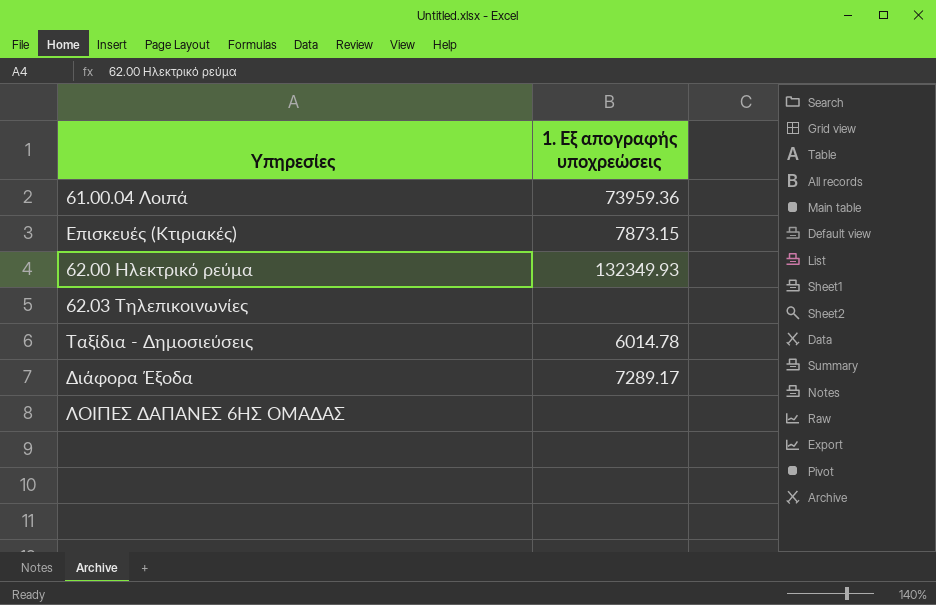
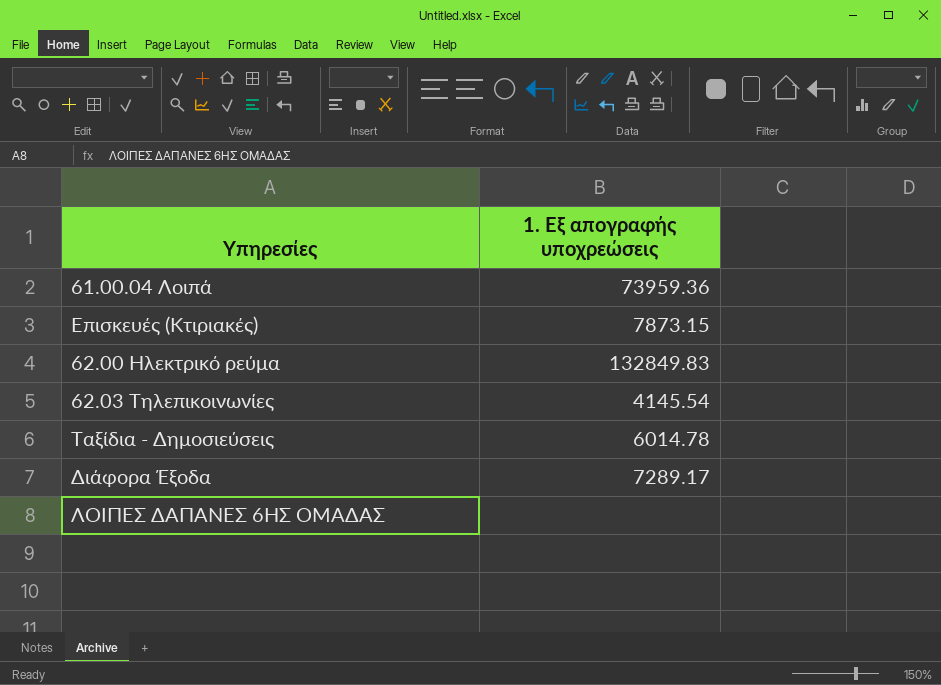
62.00 Ηλεκτρικό ρεύμα | 1. Εξ απογραφής υποχρεώσεις: 132349.93 -> 132849.83
62.03 Τηλεπικοινωνίες | 1. Εξ απογραφής υποχρεώσεις: none -> 4145.54

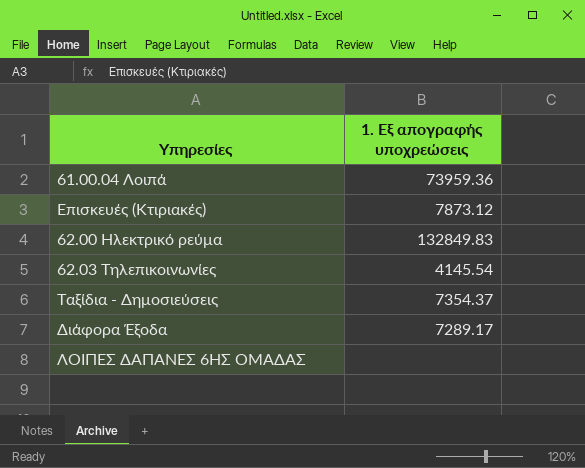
Επισκευές (Κτιριακές) | 1. Εξ απογραφής υποχρεώσεις: 7873.15 -> 7873.12
Ταξίδια - Δημοσιεύσεις | 1. Εξ απογραφής υποχρεώσεις: 6014.78 -> 7354.37

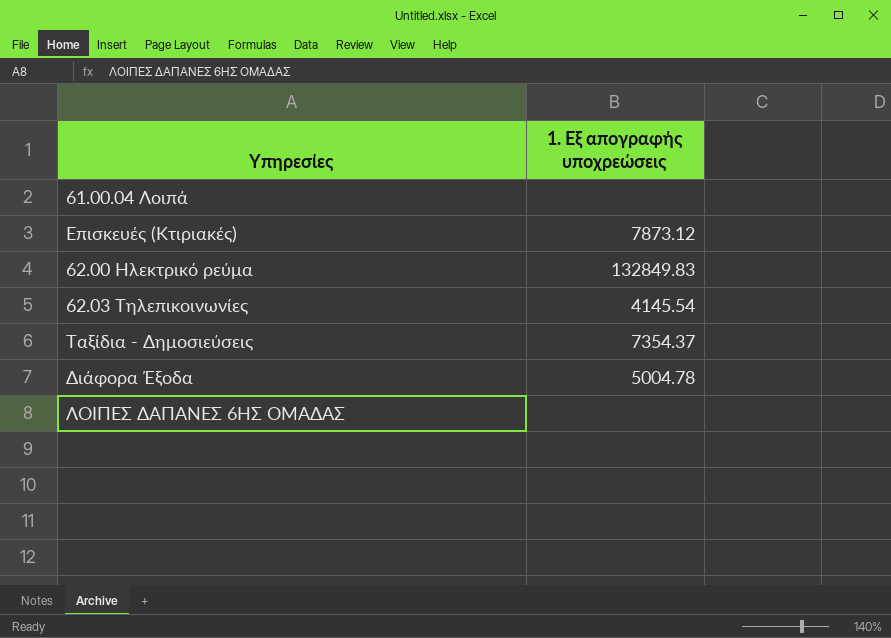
61.00.04 Λοιπά | 1. Εξ απογραφής υποχρεώσεις: 73959.36 -> none
Διάφορα Έξοδα | 1. Εξ απογραφής υποχρεώσεις: 7289.17 -> 5004.78

